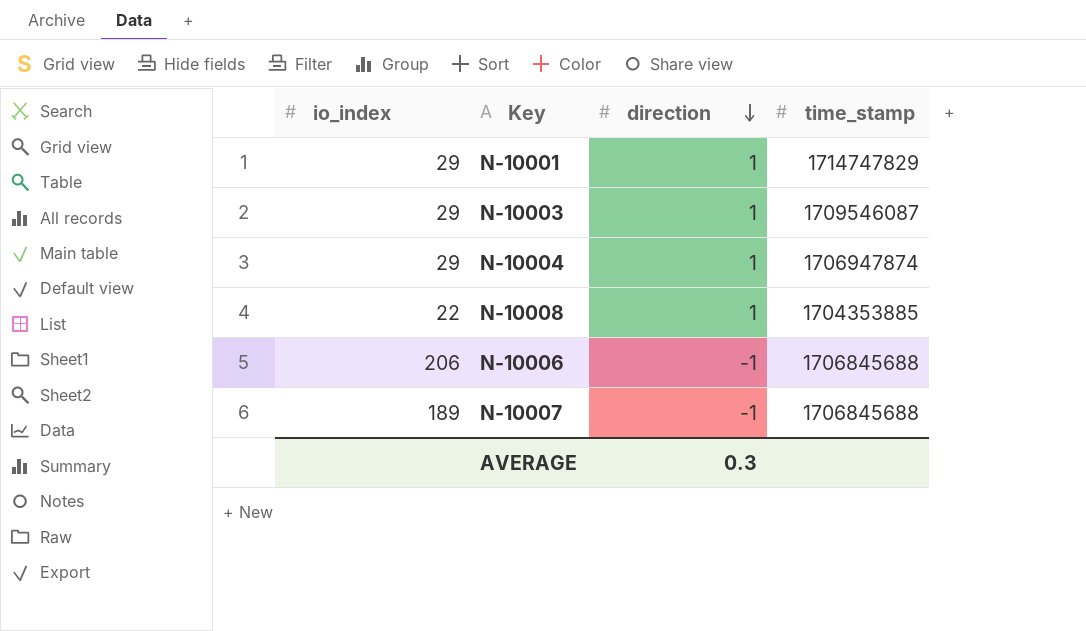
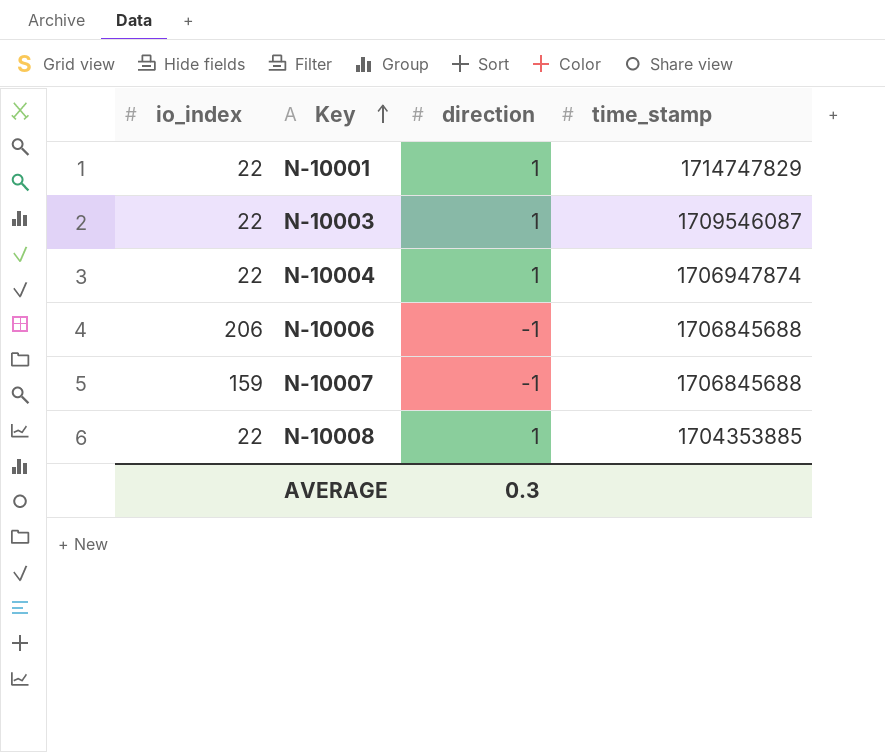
row order: direction descending -> Key ascending
N-10001 | io_index: 29 -> 22
N-10003 | io_index: 29 -> 22
N-10004 | io_index: 29 -> 22
N-10007 | io_index: 189 -> 159

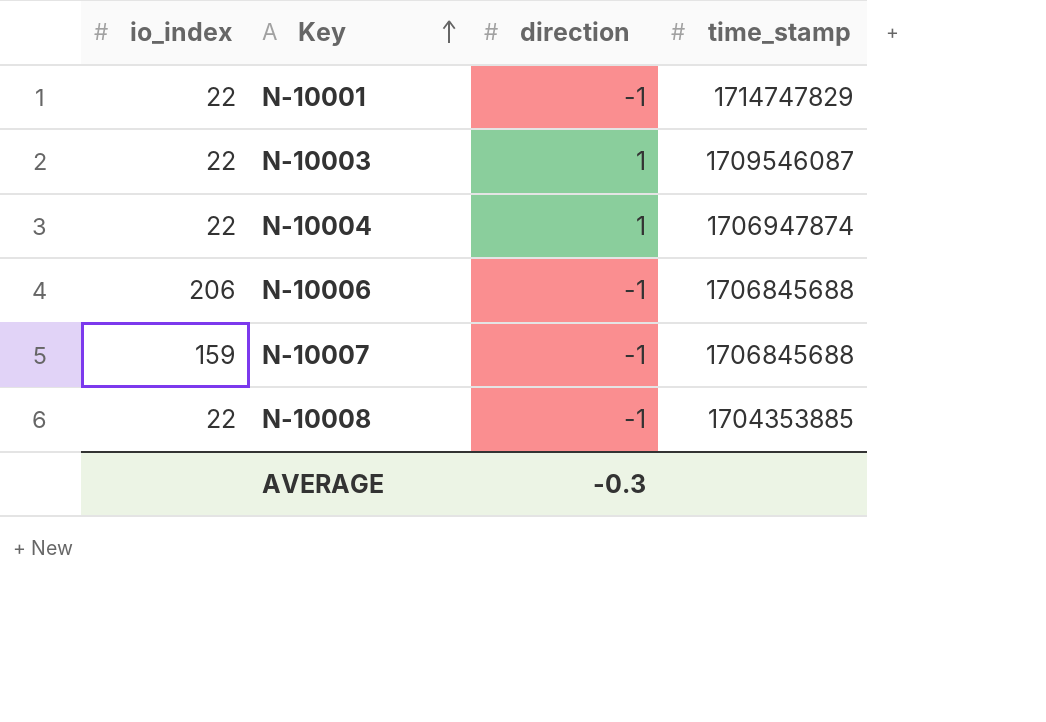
N-10001 | direction: 1 -> -1
N-10008 | direction: 1 -> -1
AVERAGE | direction: 0.3 -> -0.3

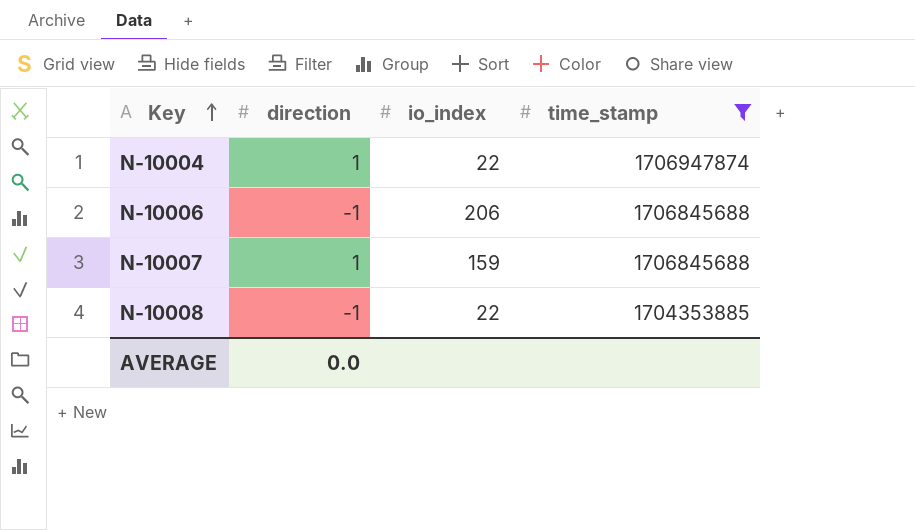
filter: none -> time_stamp <= 1706947874
column io_index | position: 1 -> 3
N-10007 | direction: -1 -> 1
AVERAGE | direction: -0.3 -> 0.0

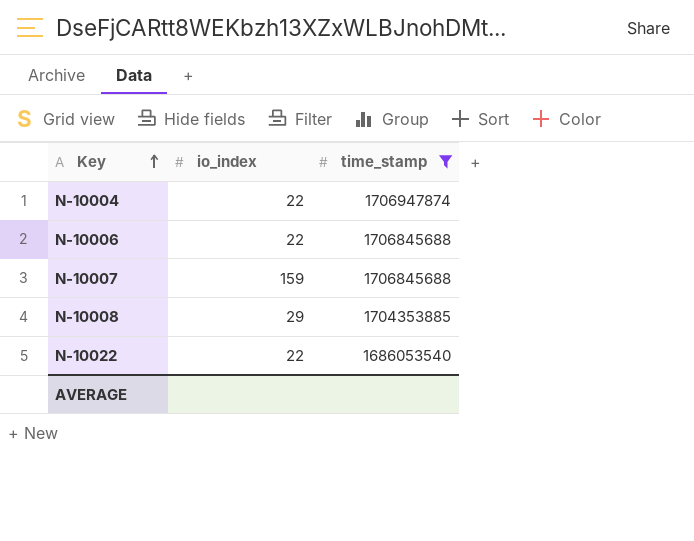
column direction | position: 2 -> none
N-10006 | io_index: 206 -> 22
N-10008 | io_index: 22 -> 29
row N-10022: none -> 22 | 1686053540

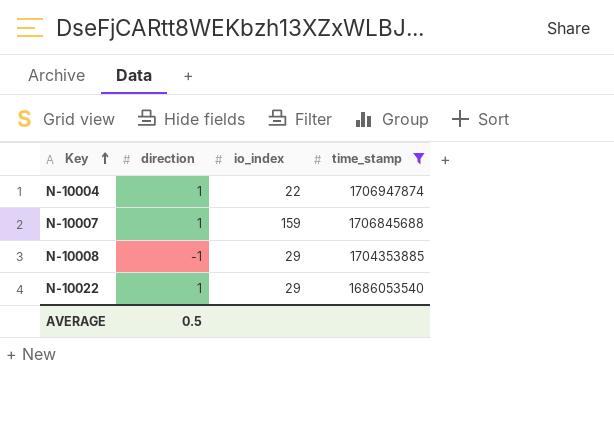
column direction | position: none -> 2
row N-10006: 22 | 1706845688 -> none
N-10022 | io_index: 22 -> 29

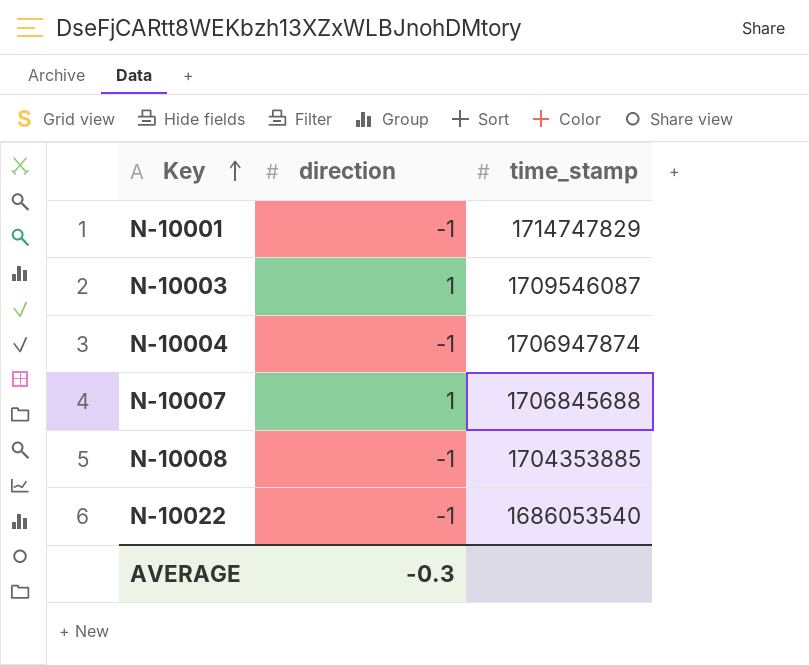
filter: time_stamp <= 1706947874 -> none
column io_index | position: 3 -> none
N-10004 | direction: 1 -> -1
N-10022 | direction: 1 -> -1
AVERAGE | direction: 0.5 -> -0.3

